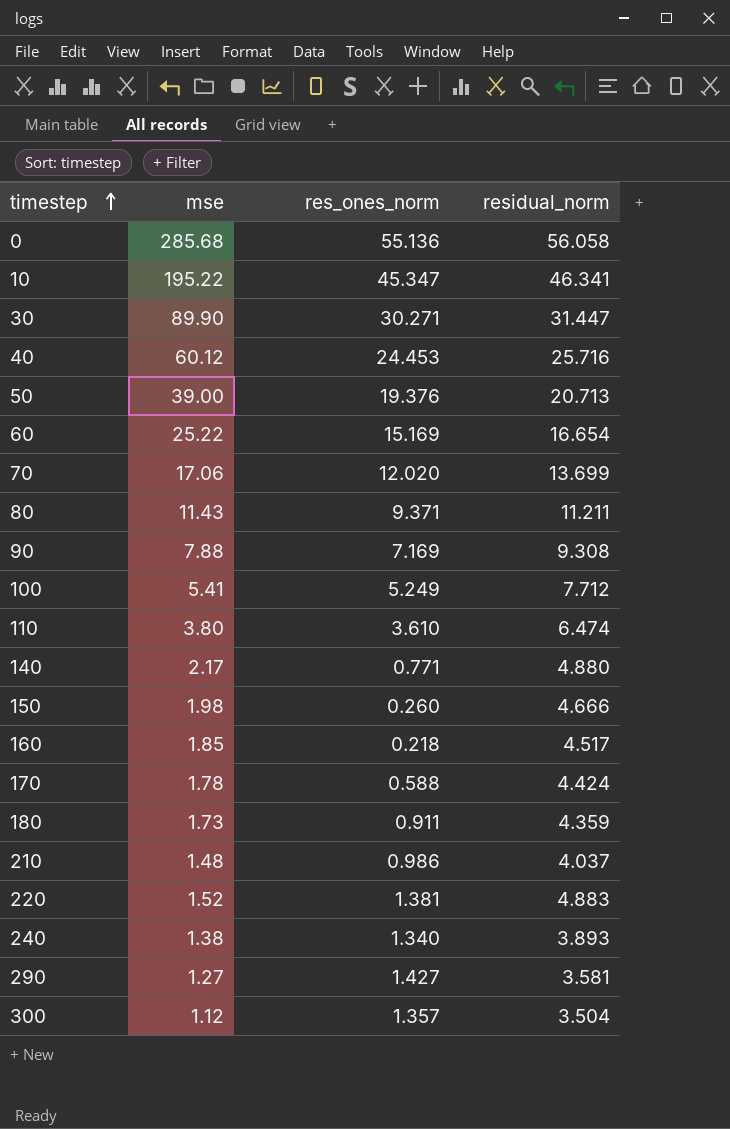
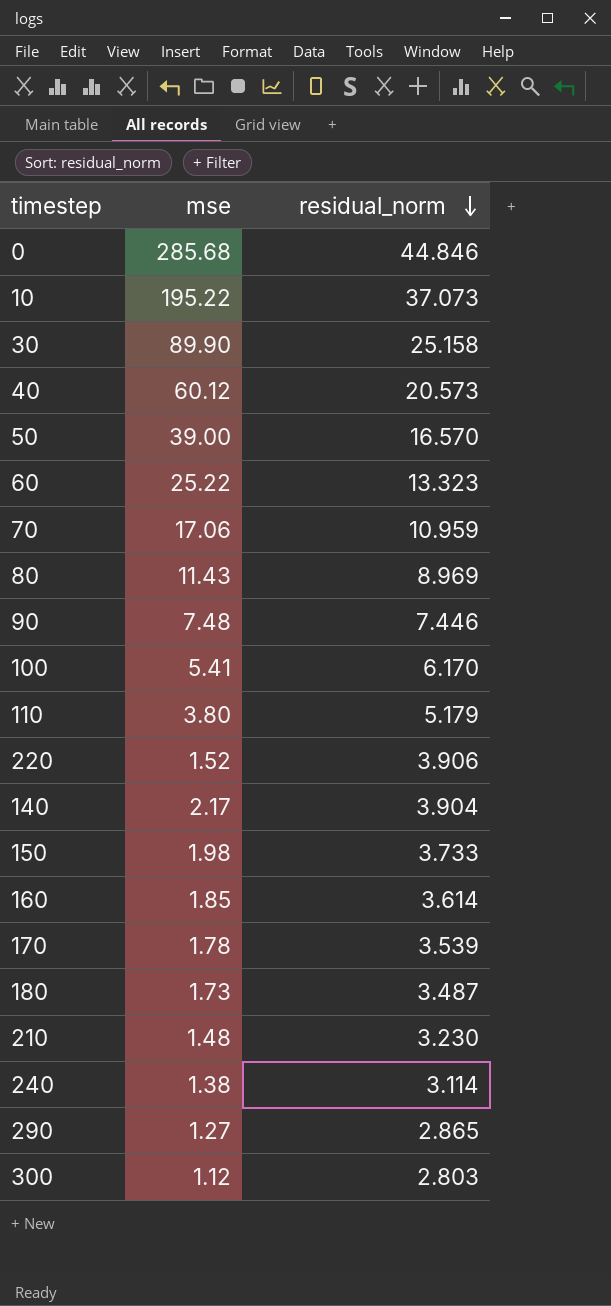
row order: timestep ascending -> residual_norm descending
column res_ones_norm | position: 3 -> none
0 | residual_norm: 56.058 -> 44.846
10 | residual_norm: 46.341 -> 37.073
30 | residual_norm: 31.447 -> 25.158
40 | residual_norm: 25.716 -> 20.573
50 | residual_norm: 20.713 -> 16.570
60 | residual_norm: 16.654 -> 13.323
70 | residual_norm: 13.699 -> 10.959
80 | residual_norm: 11.211 -> 8.969
90 | mse: 7.88 -> 7.48
90 | residual_norm: 9.308 -> 7.446
100 | residual_norm: 7.712 -> 6.170
110 | residual_norm: 6.474 -> 5.179
220 | residual_norm: 4.883 -> 3.906
140 | residual_norm: 4.880 -> 3.904
150 | residual_norm: 4.666 -> 3.733
160 | residual_norm: 4.517 -> 3.614
170 | residual_norm: 4.424 -> 3.539
180 | residual_norm: 4.359 -> 3.487
210 | residual_norm: 4.037 -> 3.230
240 | residual_norm: 3.893 -> 3.114
290 | residual_norm: 3.581 -> 2.865
300 | residual_norm: 3.504 -> 2.803

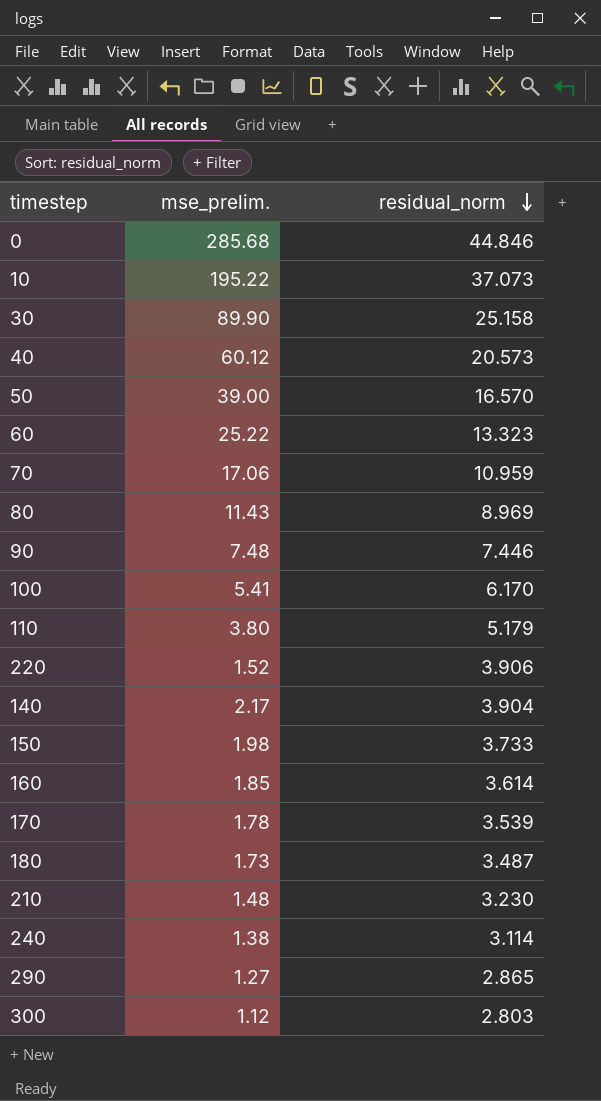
column name: mse -> mse_prelim.

